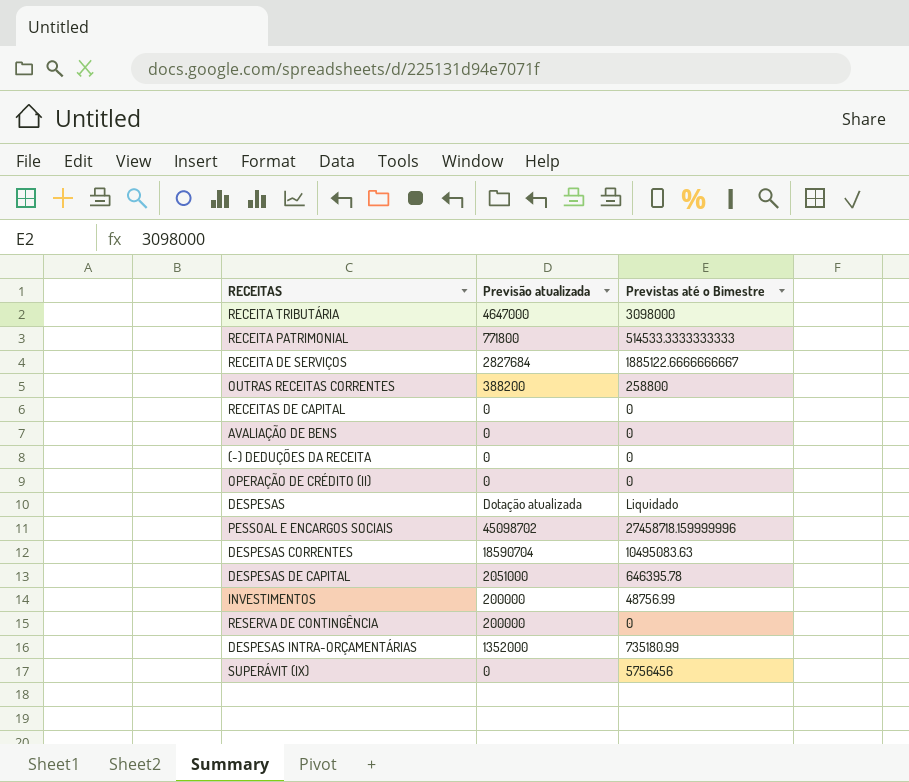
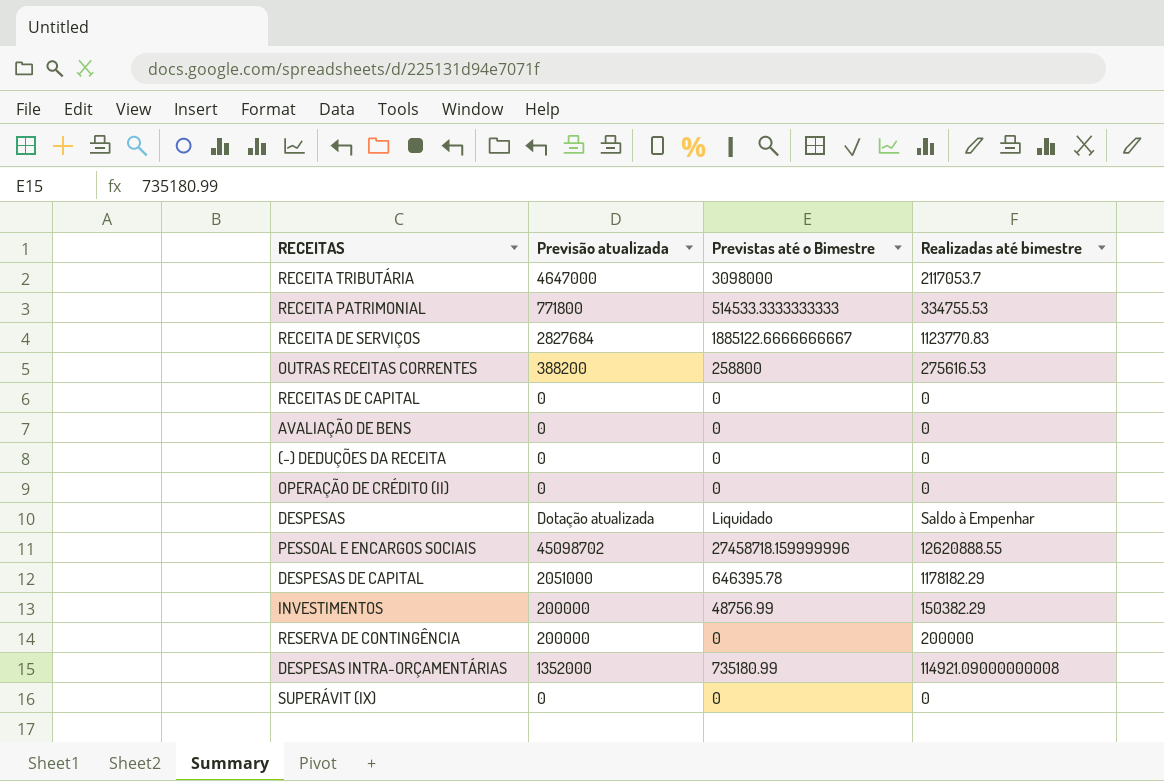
column Realizadas até bimestre | position: none -> 4
row DESPESAS CORRENTES: 18590704 | 10495083.63 -> none
SUPERÁVIT (IX) | Previstas até o Bimestre: 5756456 -> 0

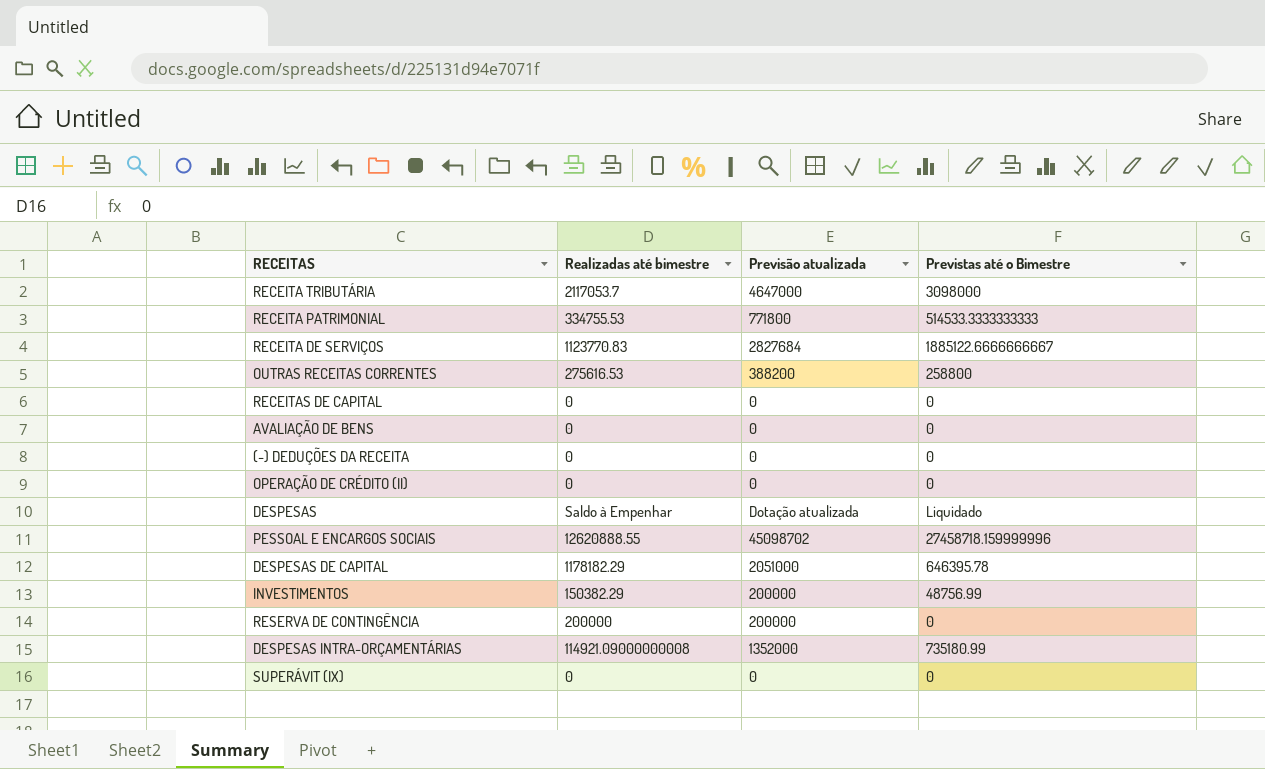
column Realizadas até bimestre | position: 4 -> 2

